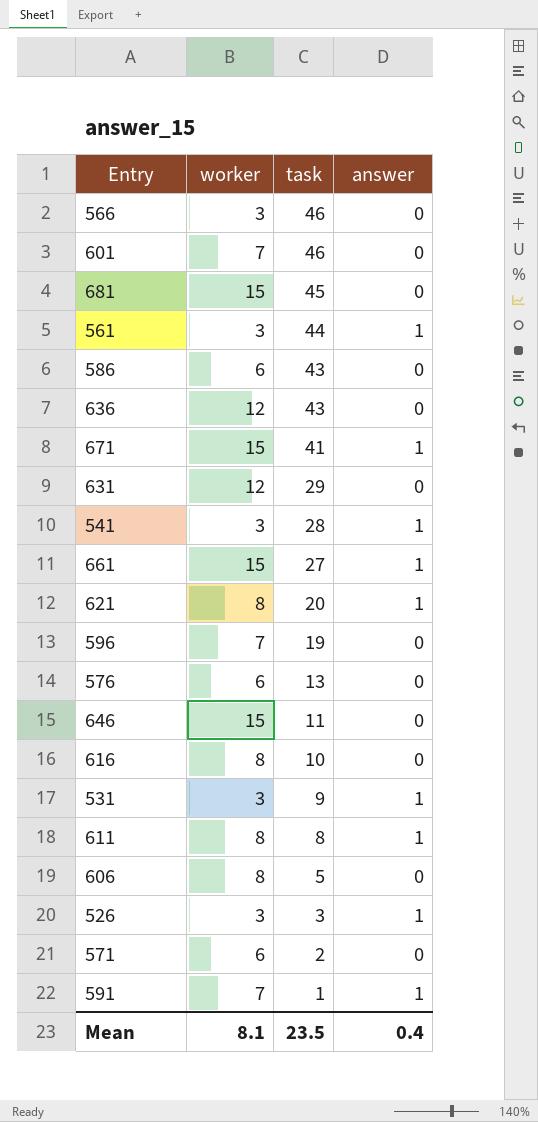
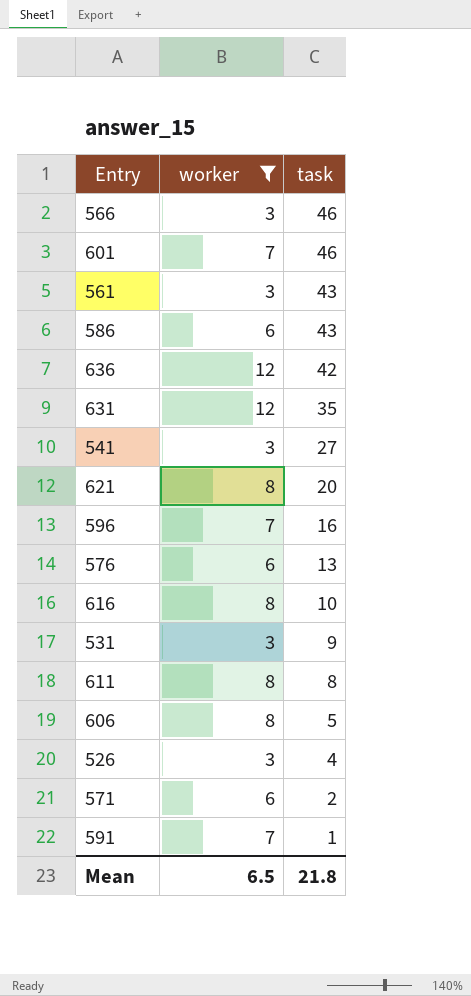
filter: none -> worker != 15
column answer | position: 4 -> none
561 | task: 44 -> 43
636 | task: 43 -> 42
631 | task: 29 -> 35
541 | task: 28 -> 27
596 | task: 19 -> 16
526 | task: 3 -> 4
Mean | worker: 8.1 -> 6.5
Mean | task: 23.5 -> 21.8

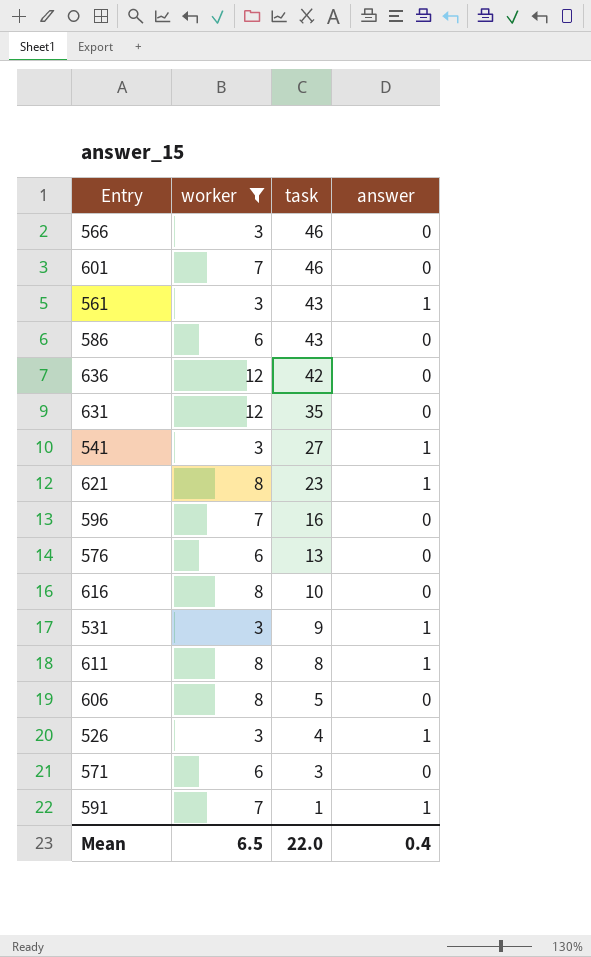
column answer | position: none -> 4
621 | task: 20 -> 23
571 | task: 2 -> 3
Mean | task: 21.8 -> 22.0

